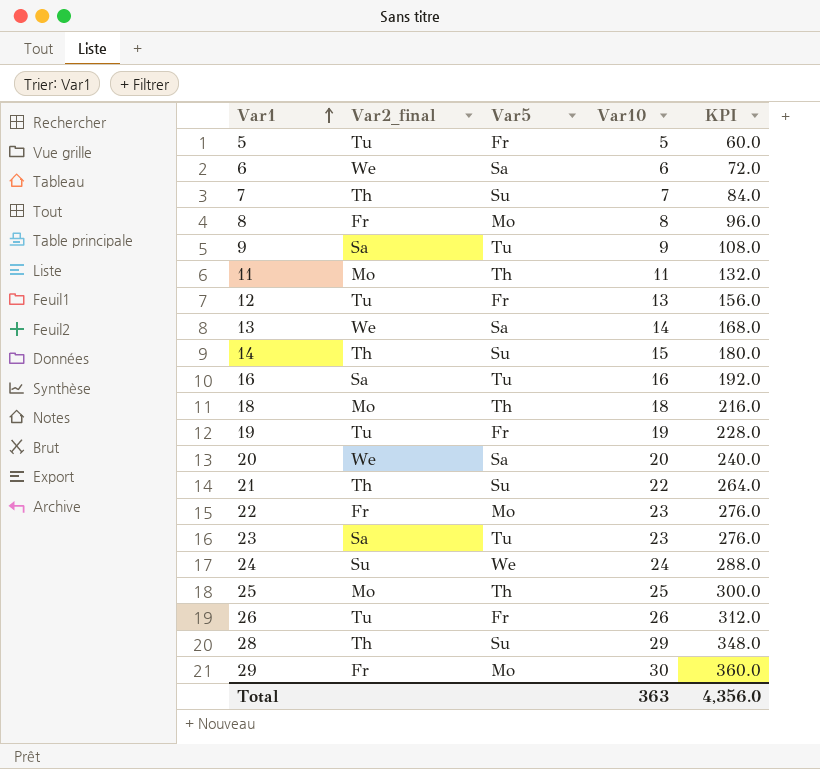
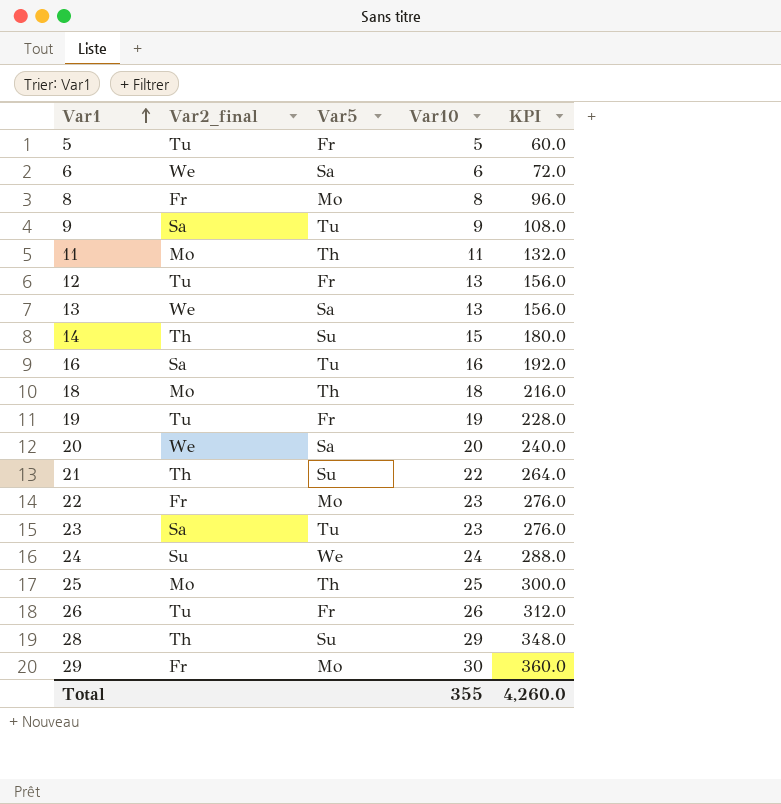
row 7: Th | Su | 7 | 84.0 -> none
13 | Var10: 14 -> 13
13 | KPI: 168.0 -> 156.0
Total | Var10: 363 -> 355
Total | KPI: 4,356.0 -> 4,260.0

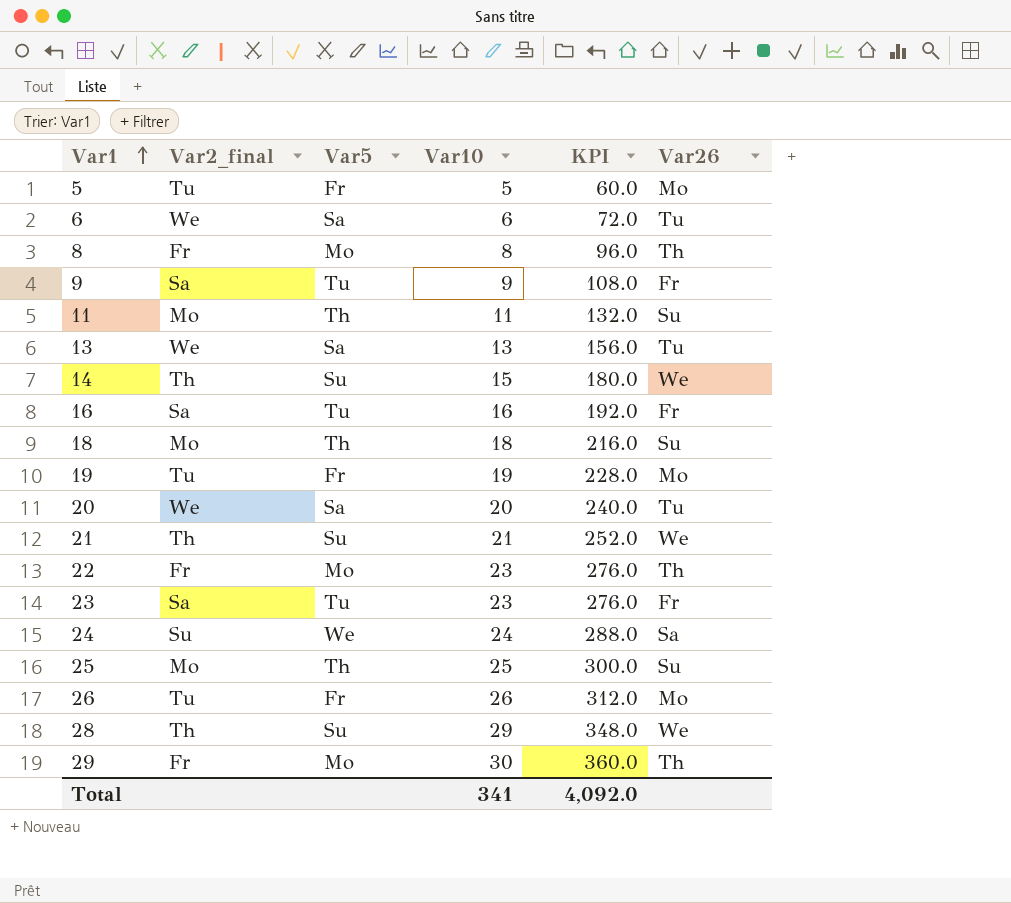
column Var26 | position: none -> 6
row 12: Tu | Fr | 13 | 156.0 -> none
21 | Var10: 22 -> 21
21 | KPI: 264.0 -> 252.0
Total | Var10: 355 -> 341
Total | KPI: 4,260.0 -> 4,092.0

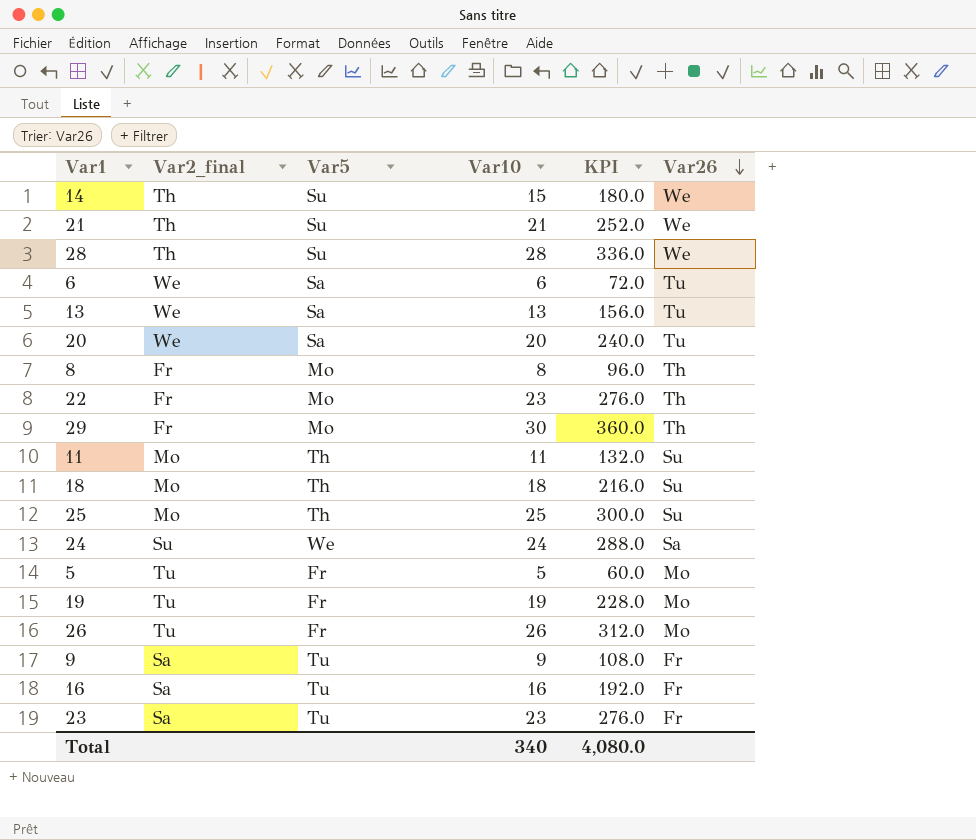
row order: Var1 ascending -> Var26 descending
28 | Var10: 29 -> 28
28 | KPI: 348.0 -> 336.0
Total | Var10: 341 -> 340
Total | KPI: 4,092.0 -> 4,080.0

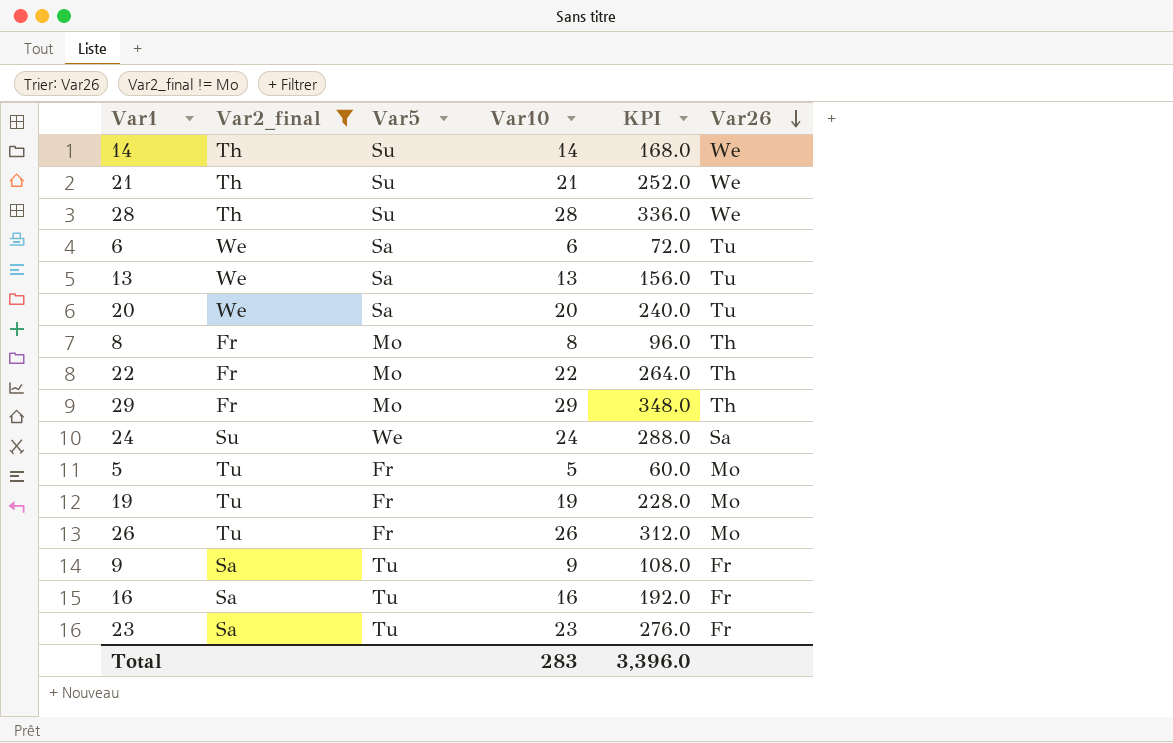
filter: none -> Var2_final != Mo
14 | Var10: 15 -> 14
14 | KPI: 180.0 -> 168.0
22 | Var10: 23 -> 22
22 | KPI: 276.0 -> 264.0
29 | Var10: 30 -> 29
29 | KPI: 360.0 -> 348.0
Total | Var10: 340 -> 283
Total | KPI: 4,080.0 -> 3,396.0

